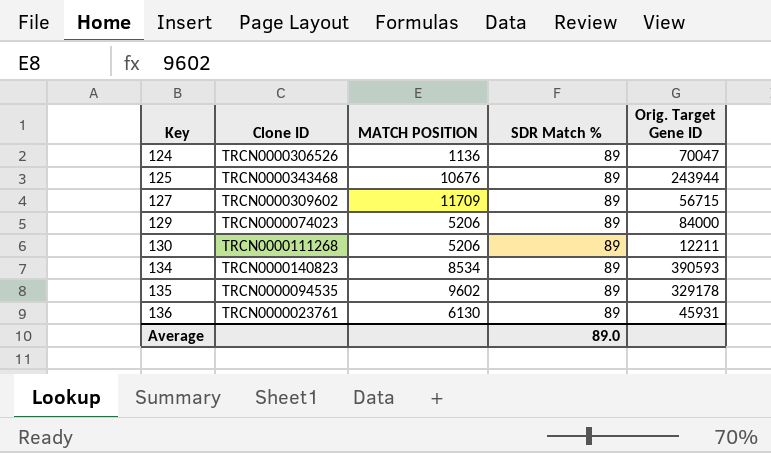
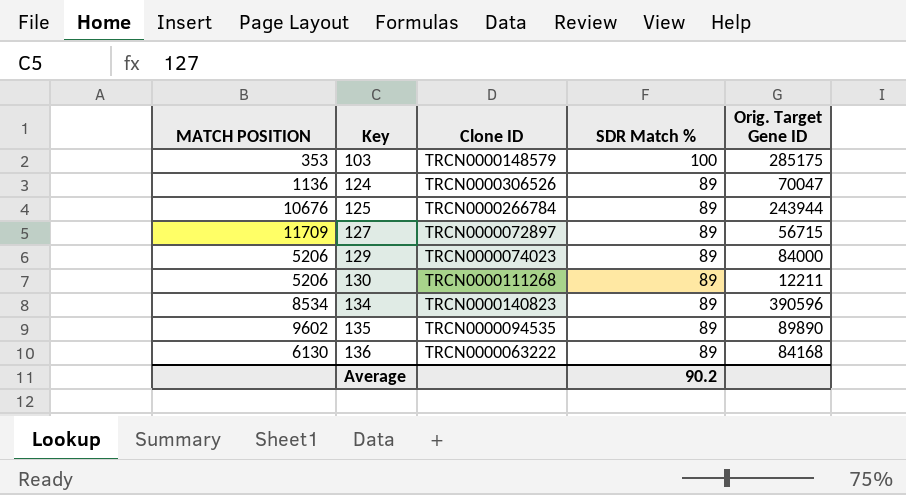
column MATCH POSITION | position: 3 -> 1
row 103: none -> 353 | TRCN0000148579 | 100 | 285175
125 | Clone ID: TRCN0000343468 -> TRCN0000266784
127 | Clone ID: TRCN0000309602 -> TRCN0000072897
134 | Orig. Target Gene ID: 390593 -> 390596
135 | Orig. Target Gene ID: 329178 -> 89890
136 | Clone ID: TRCN0000023761 -> TRCN0000063222
136 | Orig. Target Gene ID: 45931 -> 84168
Average | SDR Match %: 89.0 -> 90.2

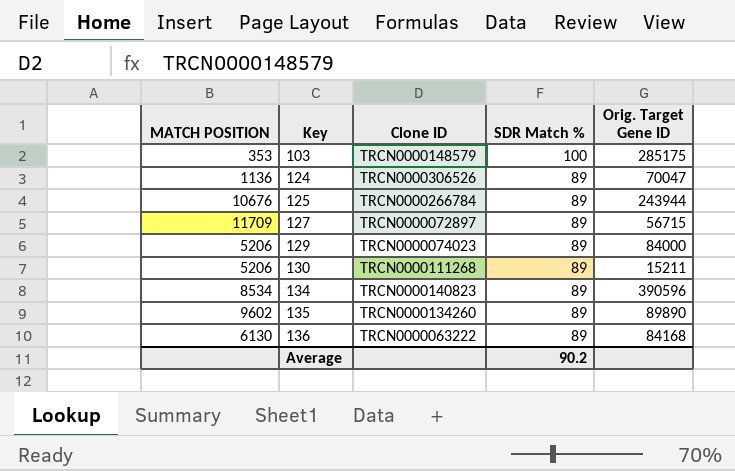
130 | Orig. Target Gene ID: 12211 -> 15211
135 | Clone ID: TRCN0000094535 -> TRCN0000134260

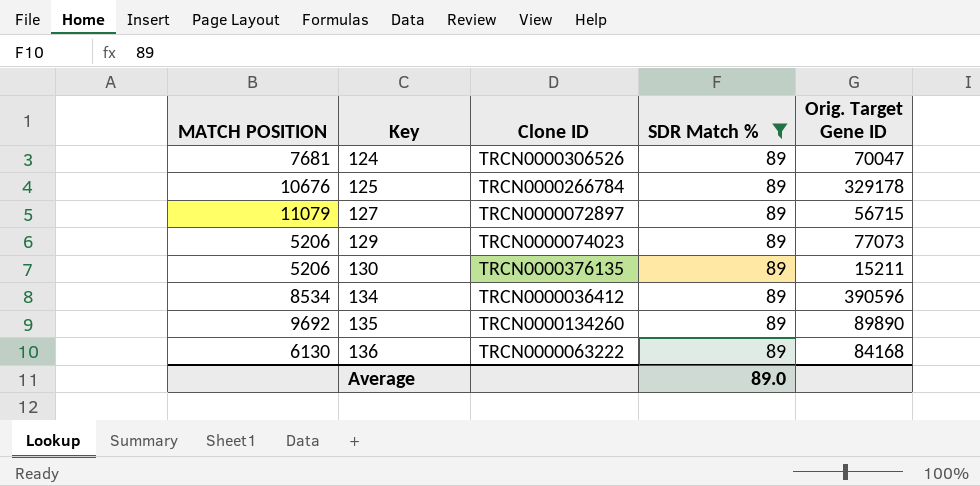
filter: none -> SDR Match % = 89
124 | MATCH POSITION: 1136 -> 7681
125 | Orig. Target Gene ID: 243944 -> 329178
127 | MATCH POSITION: 11709 -> 11079
129 | Orig. Target Gene ID: 84000 -> 77073
130 | Clone ID: TRCN0000111268 -> TRCN0000376135
134 | Clone ID: TRCN0000140823 -> TRCN0000036412
135 | MATCH POSITION: 9602 -> 9692
Average | SDR Match %: 90.2 -> 89.0

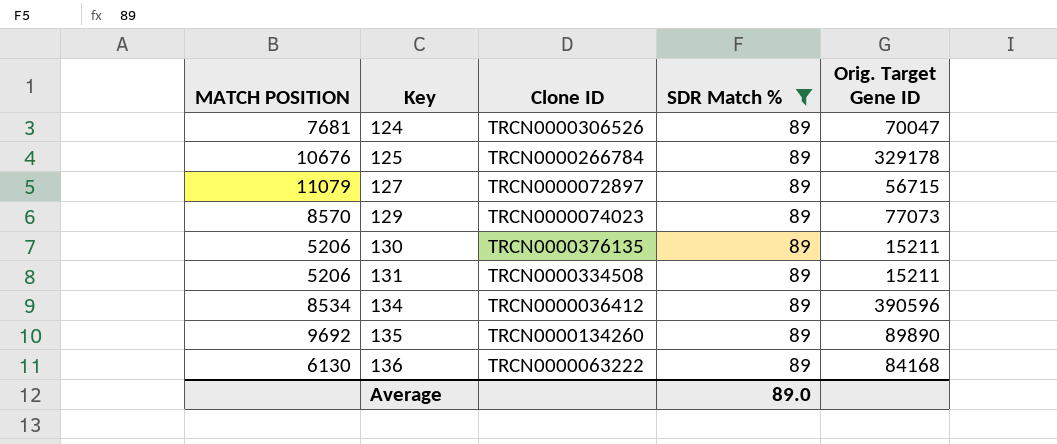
129 | MATCH POSITION: 5206 -> 8570
row 131: none -> 5206 | TRCN0000334508 | 89 | 15211

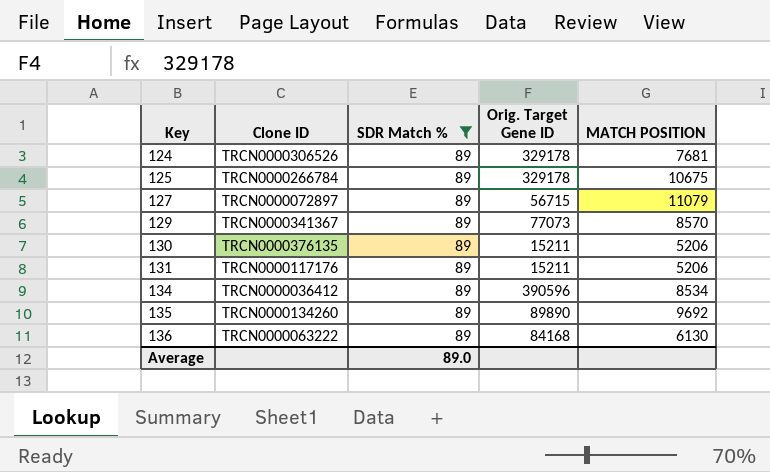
column MATCH POSITION | position: 1 -> 5
124 | Orig. Target Gene ID: 70047 -> 329178
125 | MATCH POSITION: 10676 -> 10675
129 | Clone ID: TRCN0000074023 -> TRCN0000341367
131 | Clone ID: TRCN0000334508 -> TRCN0000117176

